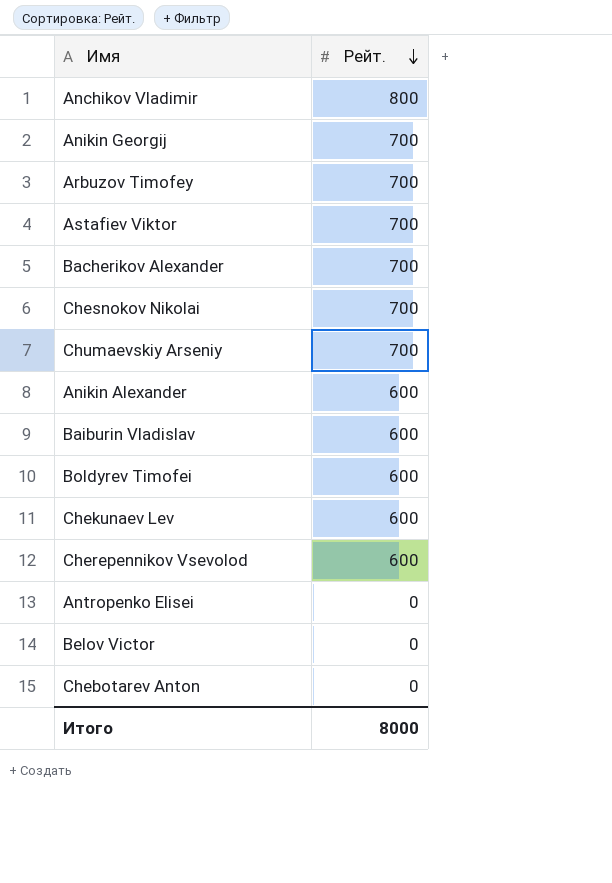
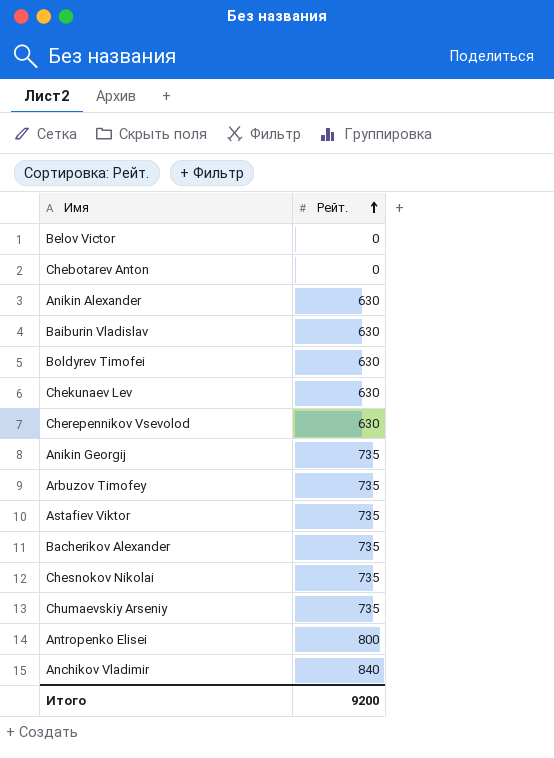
row order: Рейт. descending -> Рейт. ascending
Anikin Alexander | Рейт.: 600 -> 630
Baiburin Vladislav | Рейт.: 600 -> 630
Boldyrev Timofei | Рейт.: 600 -> 630
Chekunaev Lev | Рейт.: 600 -> 630
Cherepennikov Vsevolod | Рейт.: 600 -> 630
Anikin Georgij | Рейт.: 700 -> 735
Arbuzov Timofey | Рейт.: 700 -> 735
Astafiev Viktor | Рейт.: 700 -> 735
Bacherikov Alexander | Рейт.: 700 -> 735
Chesnokov Nikolai | Рейт.: 700 -> 735
Chumaevskiy Arseniy | Рейт.: 700 -> 735
Antropenko Elisei | Рейт.: 0 -> 800
Anchikov Vladimir | Рейт.: 800 -> 840
Итого | Рейт.: 8000 -> 9200

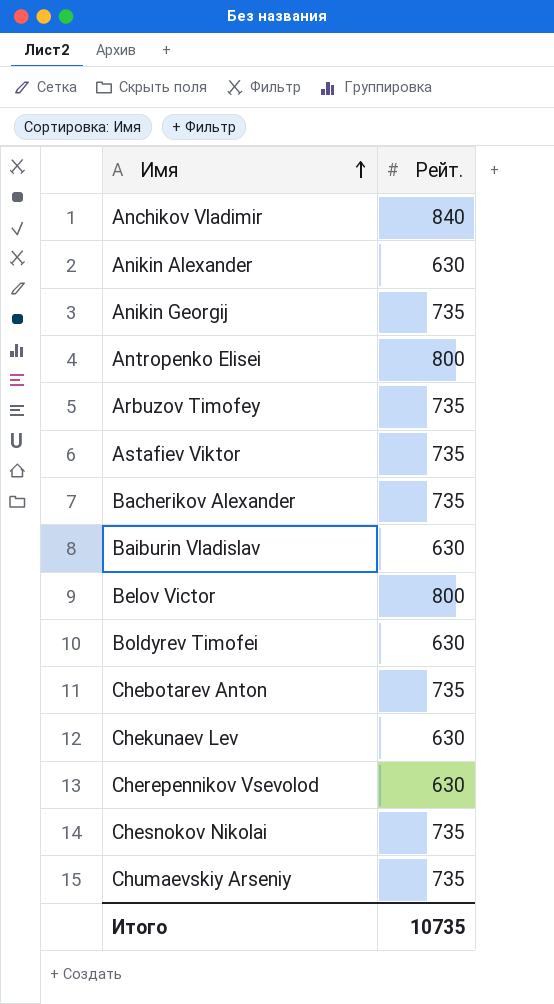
row order: Рейт. ascending -> Имя ascending
Belov Victor | Рейт.: 0 -> 800
Chebotarev Anton | Рейт.: 0 -> 735
Итого | Рейт.: 9200 -> 10735

